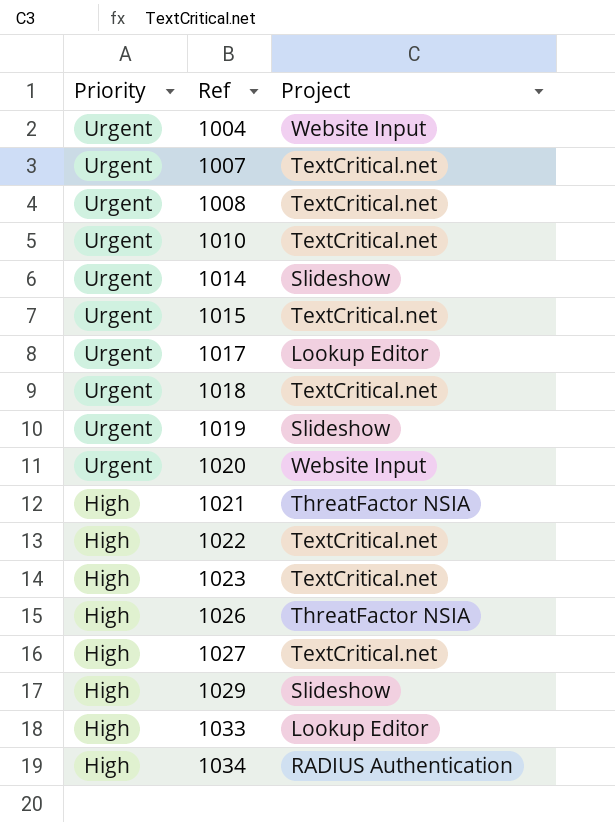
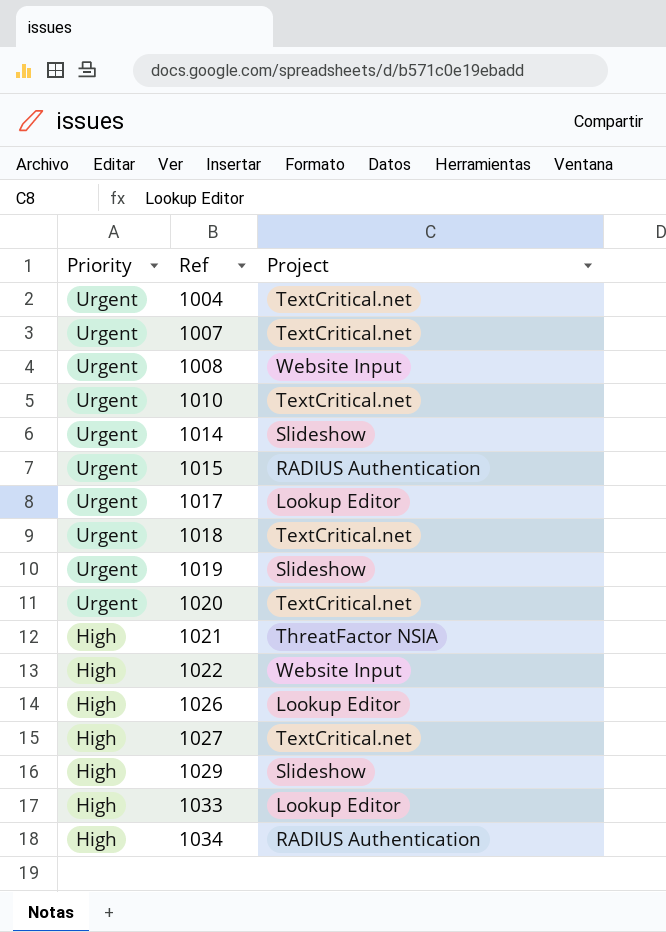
row 1023: High | TextCritical.net -> none
1004 | Project: Website Input -> TextCritical.net
1008 | Project: TextCritical.net -> Website Input
1015 | Project: TextCritical.net -> RADIUS Authentication
1020 | Project: Website Input -> TextCritical.net
1022 | Project: TextCritical.net -> Website Input
1026 | Project: ThreatFactor NSIA -> Lookup Editor

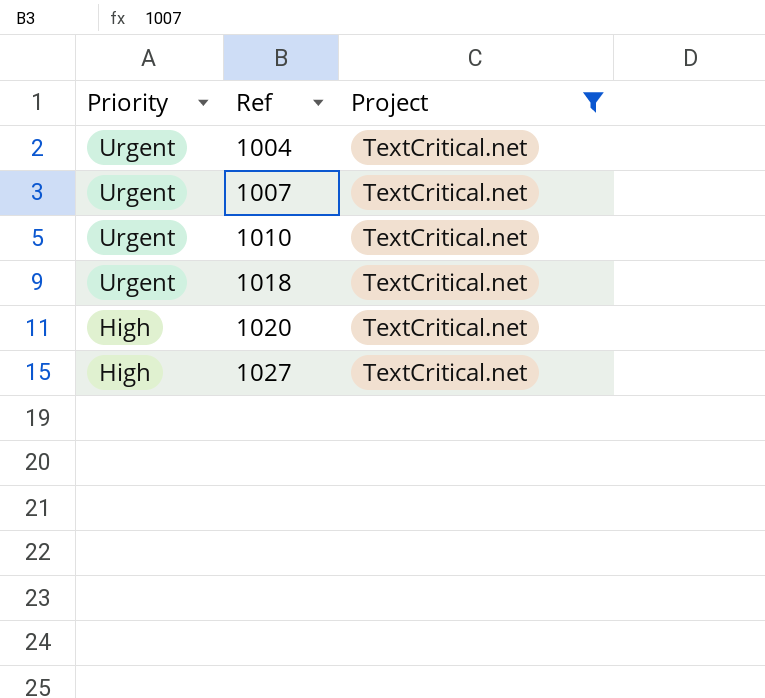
filter: none -> Project = TextCritical.net
1020 | Priority: Urgent -> High

